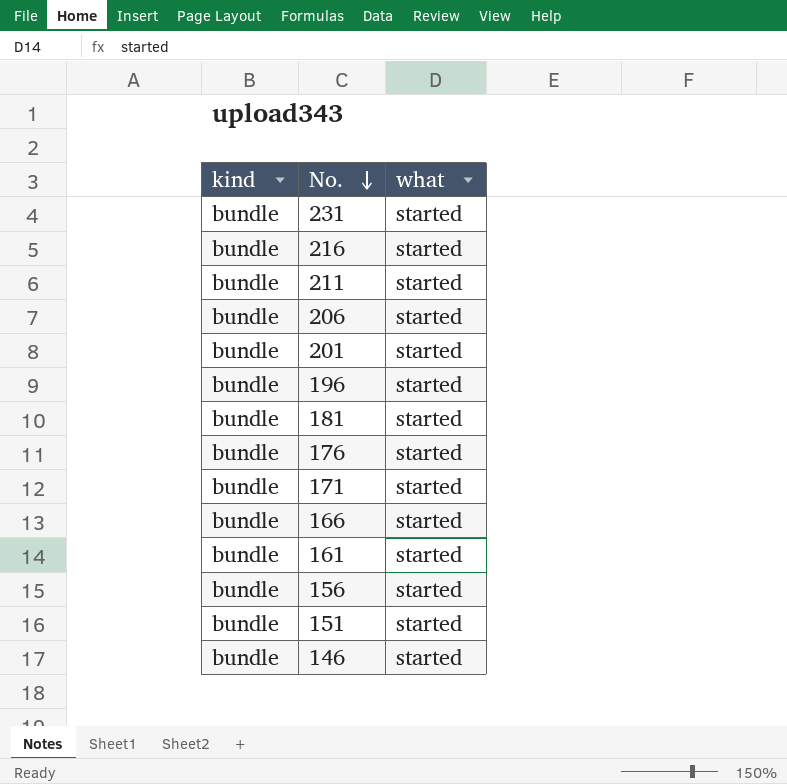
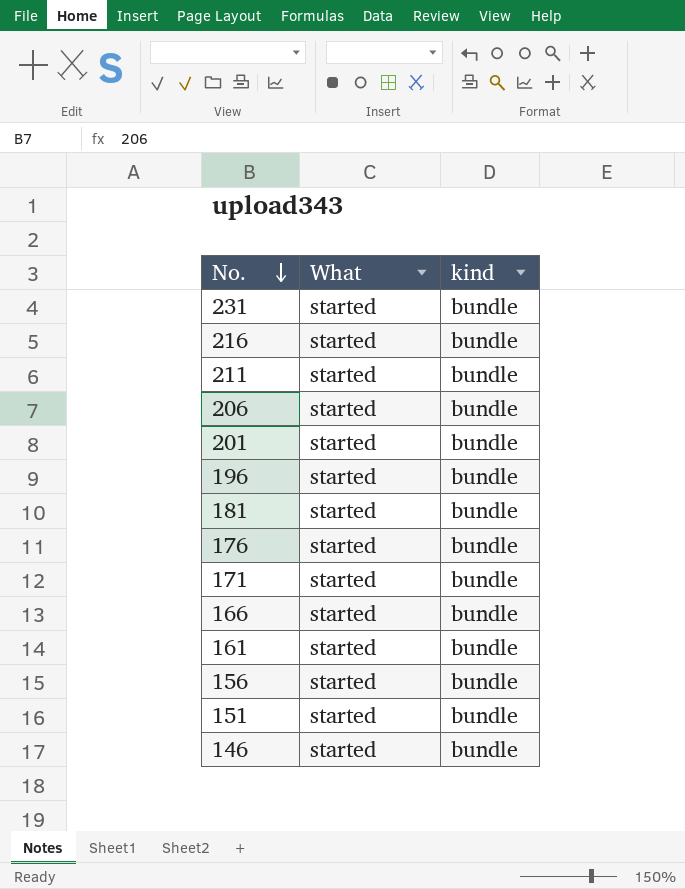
column name: what -> What
column kind | position: 1 -> 3

